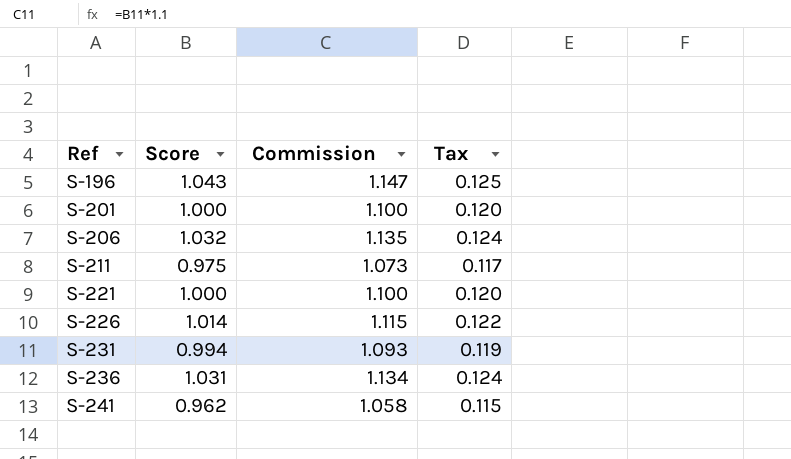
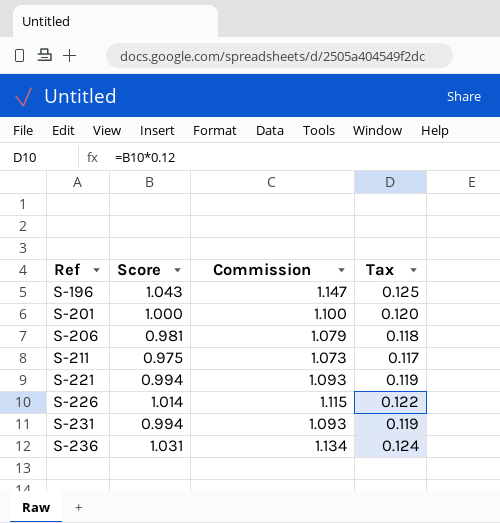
row S-241: 0.962 | 1.058 | 0.115 -> none
S-206 | Score: 1.032 -> 0.981
S-206 | Commission: 1.135 -> 1.079
S-206 | Tax: 0.124 -> 0.118
S-221 | Score: 1.000 -> 0.994
S-221 | Commission: 1.100 -> 1.093
S-221 | Tax: 0.120 -> 0.119

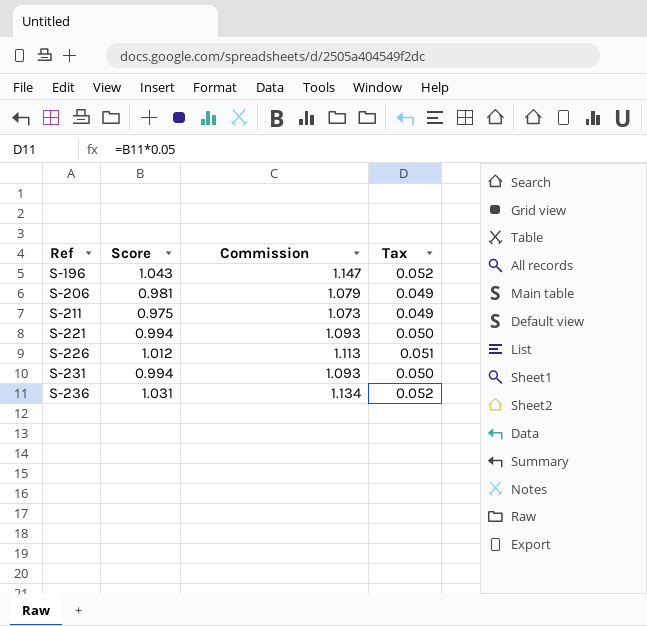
column Tax | formula: [Score] * 0.12 -> [Score] * 0.05
row S-201: 1.000 | 1.100 | 0.120 -> none
S-226 | Score: 1.014 -> 1.012
S-226 | Commission: 1.115 -> 1.113

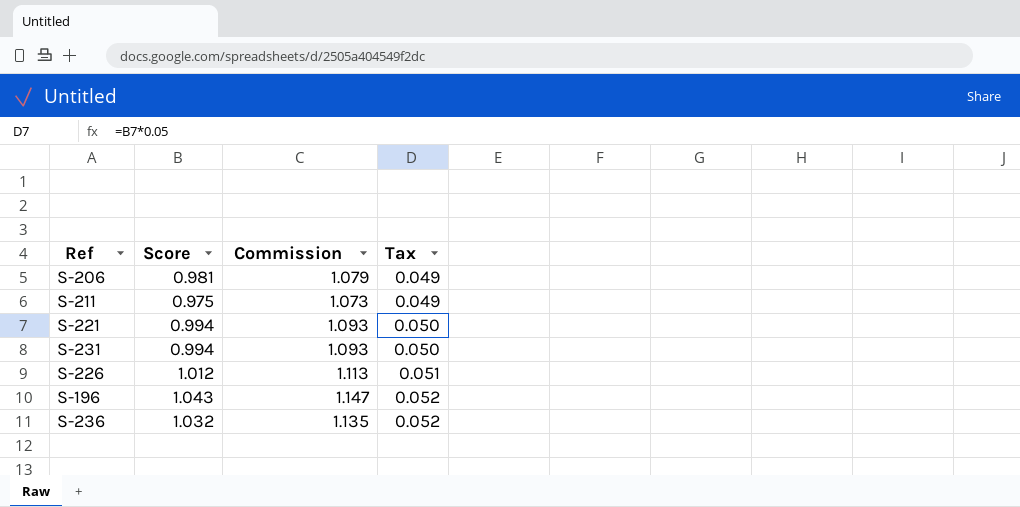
row order: Ref ascending -> Tax ascending
S-236 | Score: 1.031 -> 1.032
S-236 | Commission: 1.134 -> 1.135

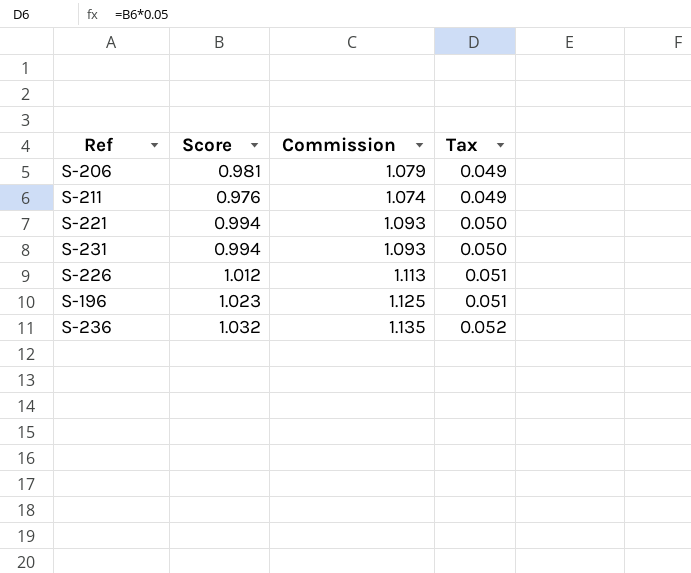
S-211 | Score: 0.975 -> 0.976
S-211 | Commission: 1.073 -> 1.074
S-196 | Score: 1.043 -> 1.023
S-196 | Commission: 1.147 -> 1.125
S-196 | Tax: 0.052 -> 0.051

